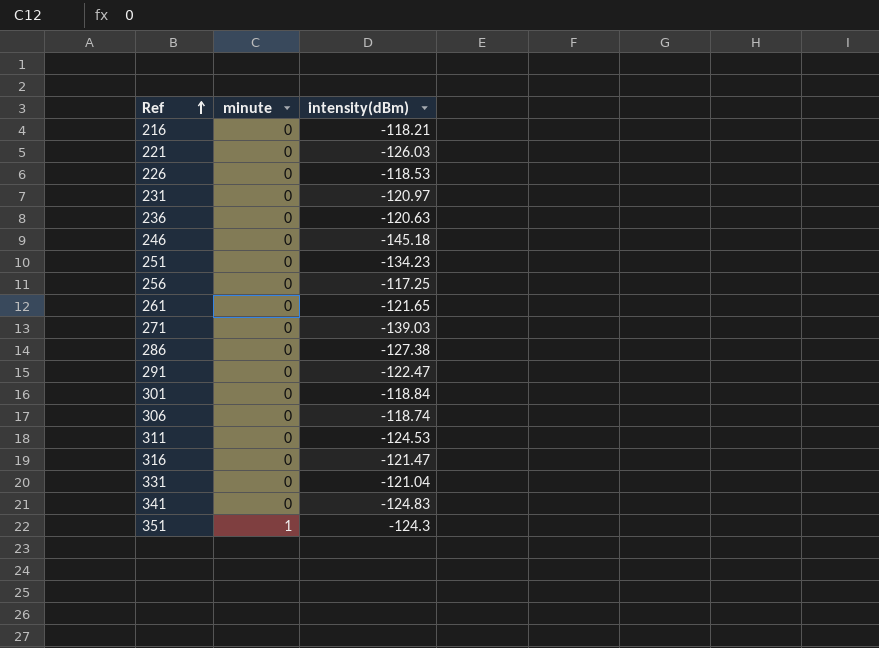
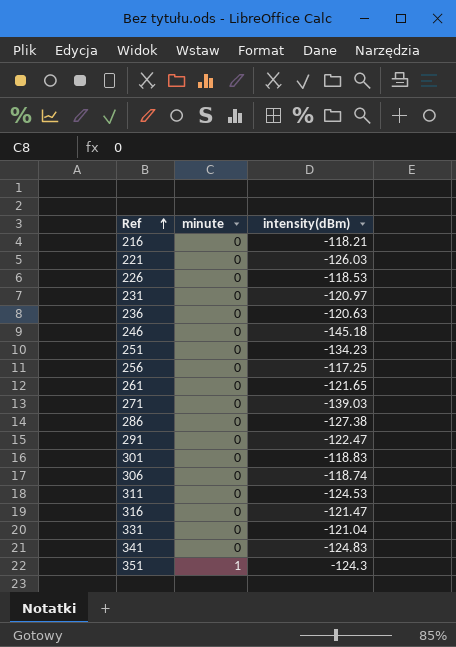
301 | intensity(dBm): -118.84 -> -118.83

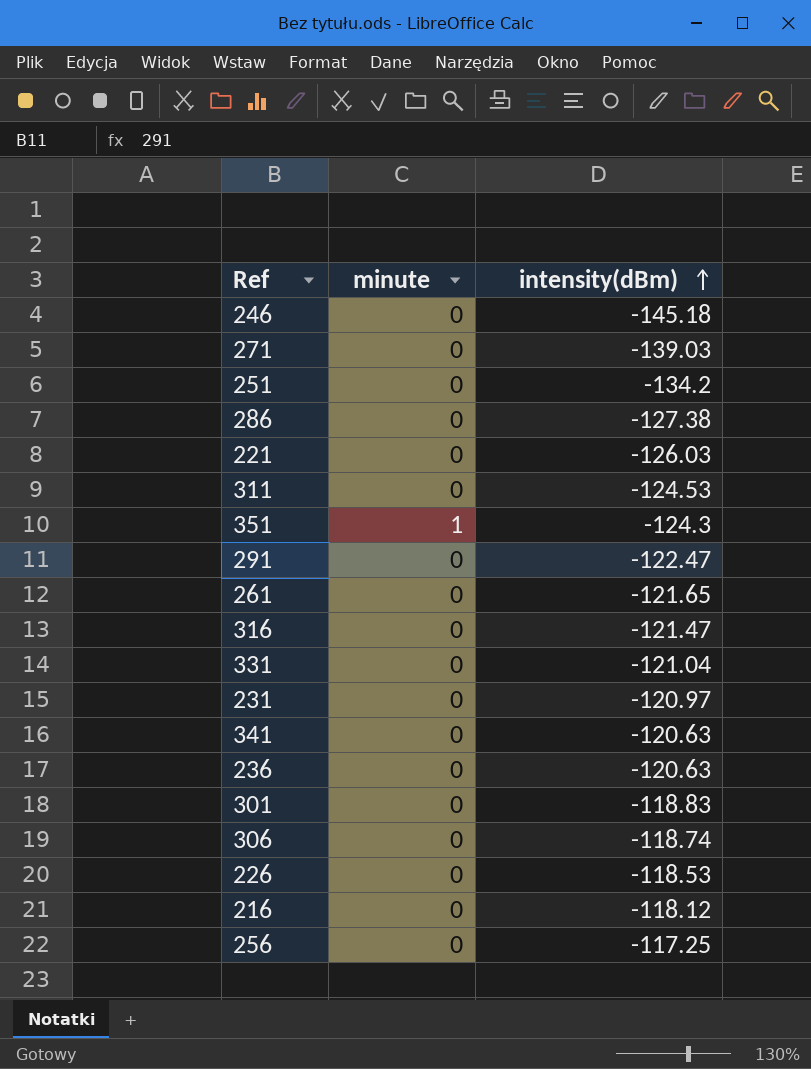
row order: Ref ascending -> intensity(dBm) ascending
251 | intensity(dBm): -134.23 -> -134.2
341 | intensity(dBm): -124.83 -> -120.63
216 | intensity(dBm): -118.21 -> -118.12

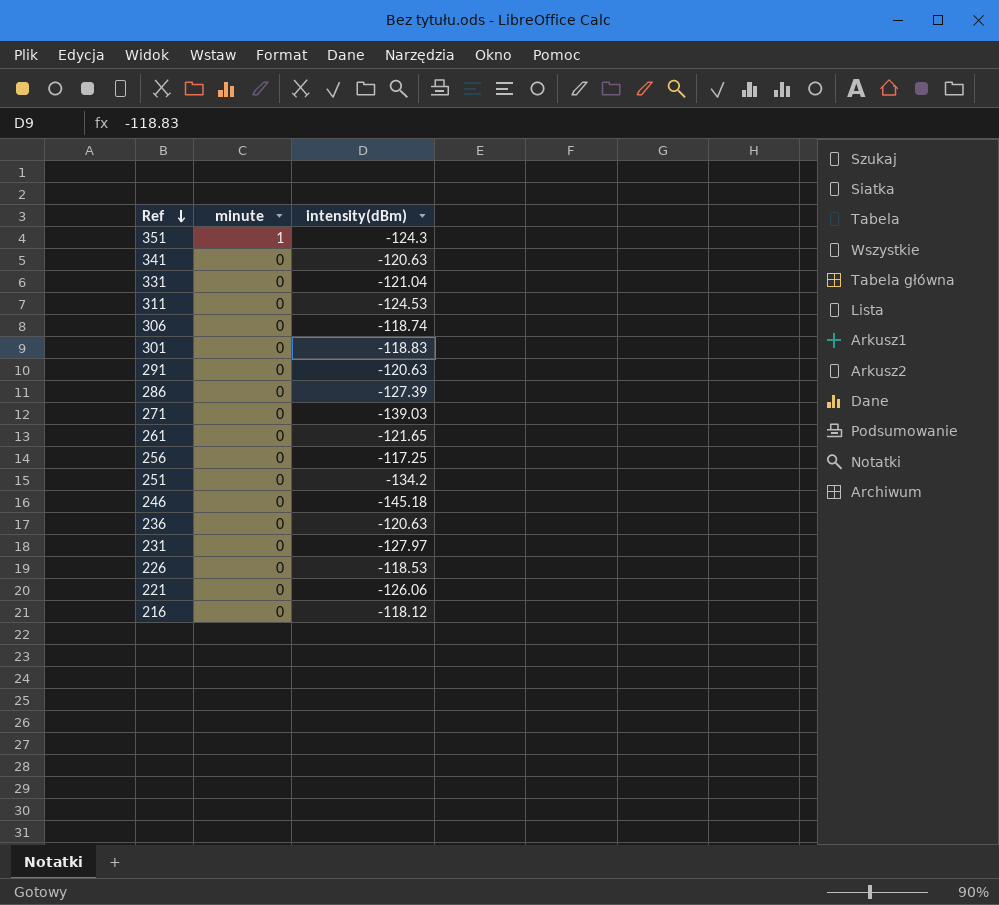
row order: intensity(dBm) ascending -> Ref descending
row 316: 0 | -121.47 -> none
291 | intensity(dBm): -122.47 -> -120.63
286 | intensity(dBm): -127.38 -> -127.39
231 | intensity(dBm): -120.97 -> -127.97
221 | intensity(dBm): -126.03 -> -126.06

